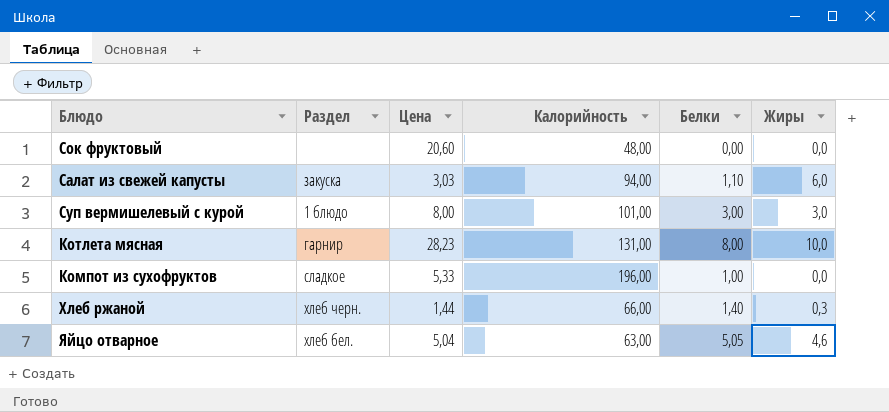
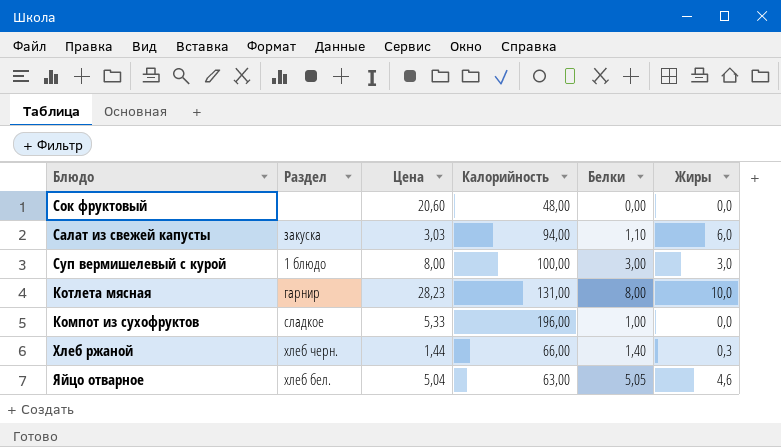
Суп вермишелевый с курой | Калорийность: 101,00 -> 100,00

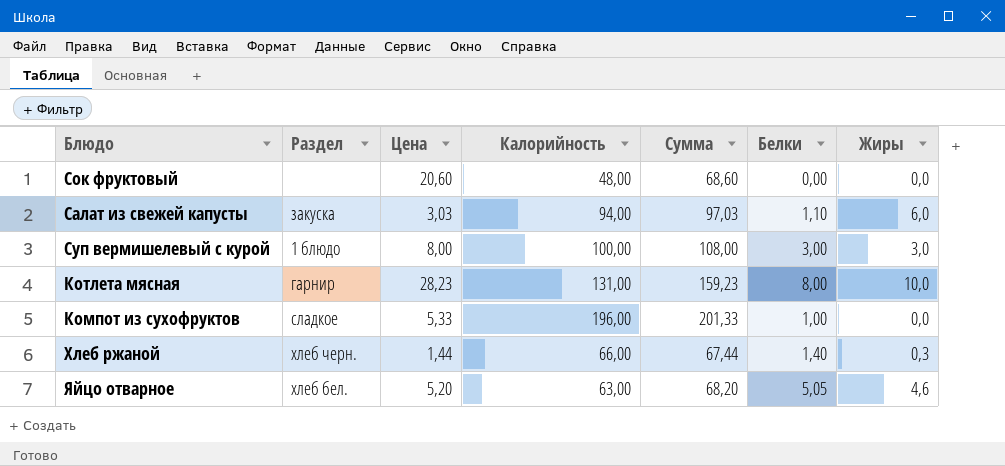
column Сумма | formula: none -> [Цена] + [Калорийность]
Яйцо отварное | Цена: 5,04 -> 5,20

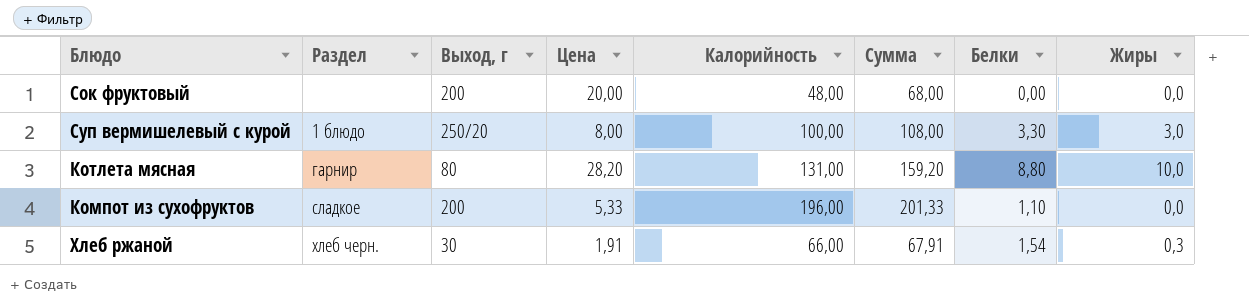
column Выход, г | position: none -> 3
row Салат из свежей капусты: закуска | 3,03 | 94,00 | 97,03 | 1,10 | 6,0 -> none
row Яйцо отварное: хлеб бел. | 5,20 | 63,00 | 68,20 | 5,05 | 4,6 -> none
Сок фруктовый | Цена: 20,60 -> 20,00
Сок фруктовый | Сумма: 68,60 -> 68,00
Суп вермишелевый с курой | Белки: 3,00 -> 3,30
Котлета мясная | Цена: 28,23 -> 28,20
Котлета мясная | Сумма: 159,23 -> 159,20
Котлета мясная | Белки: 8,00 -> 8,80
Компот из сухофруктов | Белки: 1,00 -> 1,10
Хлеб ржаной | Цена: 1,44 -> 1,91
Хлеб ржаной | Сумма: 67,44 -> 67,91
Хлеб ржаной | Белки: 1,40 -> 1,54

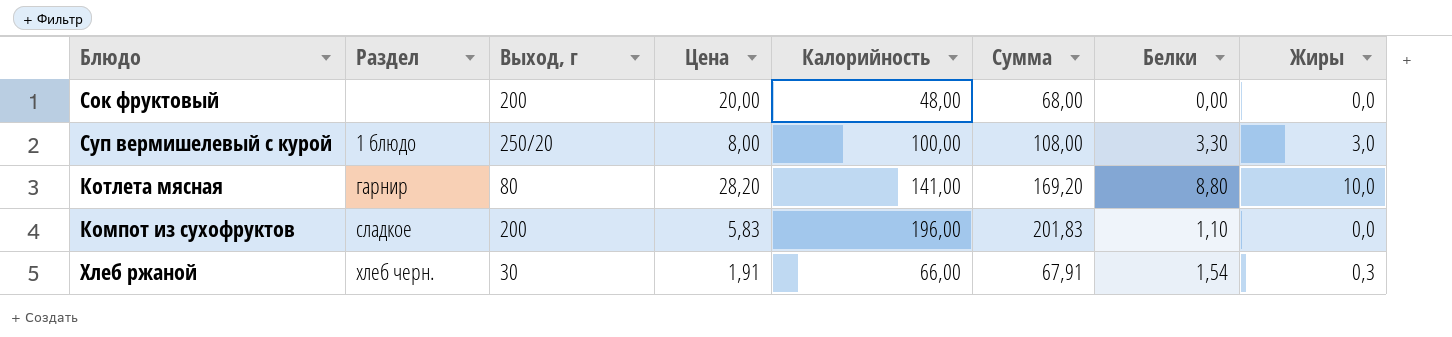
Котлета мясная | Калорийность: 131,00 -> 141,00
Котлета мясная | Сумма: 159,20 -> 169,20
Компот из сухофруктов | Цена: 5,33 -> 5,83
Компот из сухофруктов | Сумма: 201,33 -> 201,83

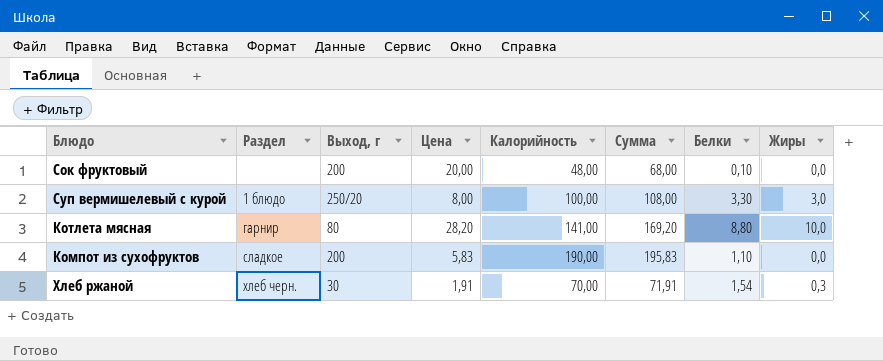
Сок фруктовый | Белки: 0,00 -> 0,10
Компот из сухофруктов | Калорийность: 196,00 -> 190,00
Компот из сухофруктов | Сумма: 201,83 -> 195,83
Хлеб ржаной | Калорийность: 66,00 -> 70,00
Хлеб ржаной | Сумма: 67,91 -> 71,91

